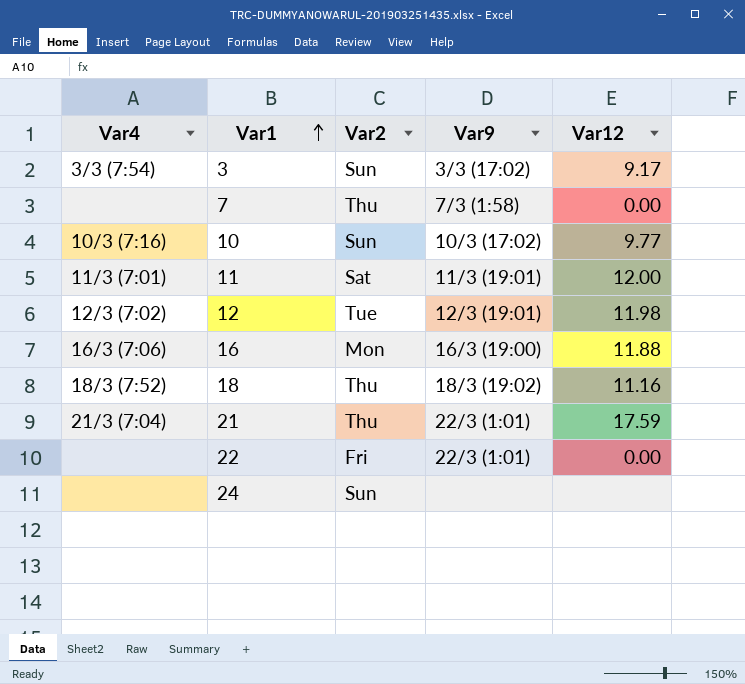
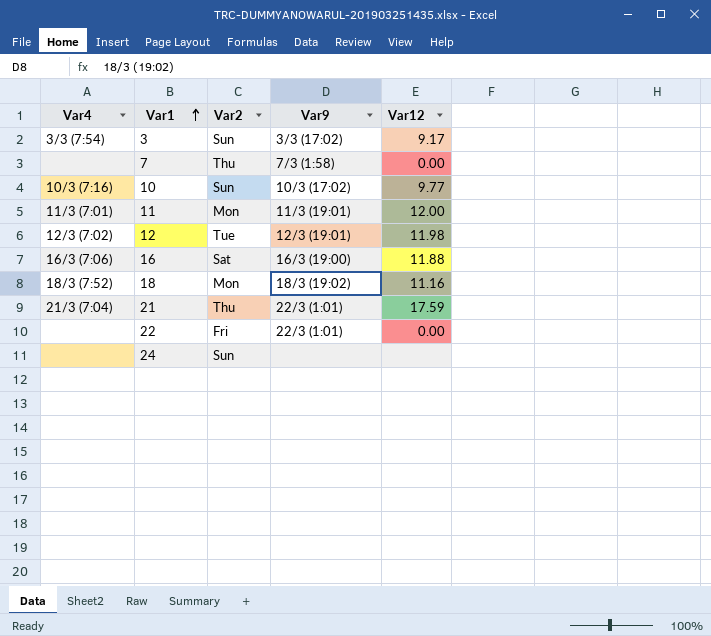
11 | Var2: Sat -> Mon
16 | Var2: Mon -> Sat
18 | Var2: Thu -> Mon

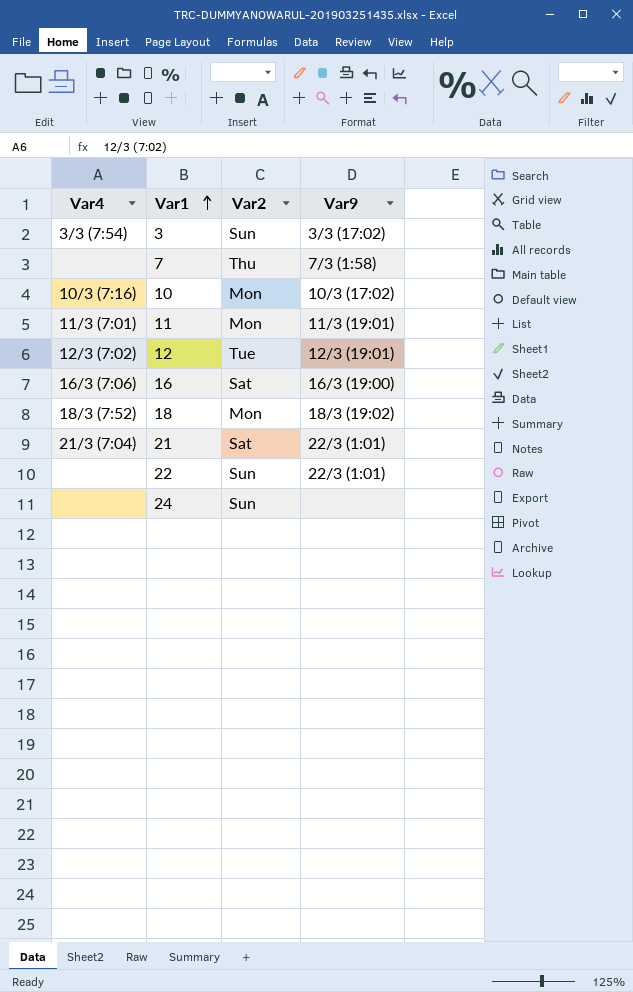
column Var12 | position: 5 -> none
10 | Var2: Sun -> Mon
21 | Var2: Thu -> Sat
22 | Var2: Fri -> Sun

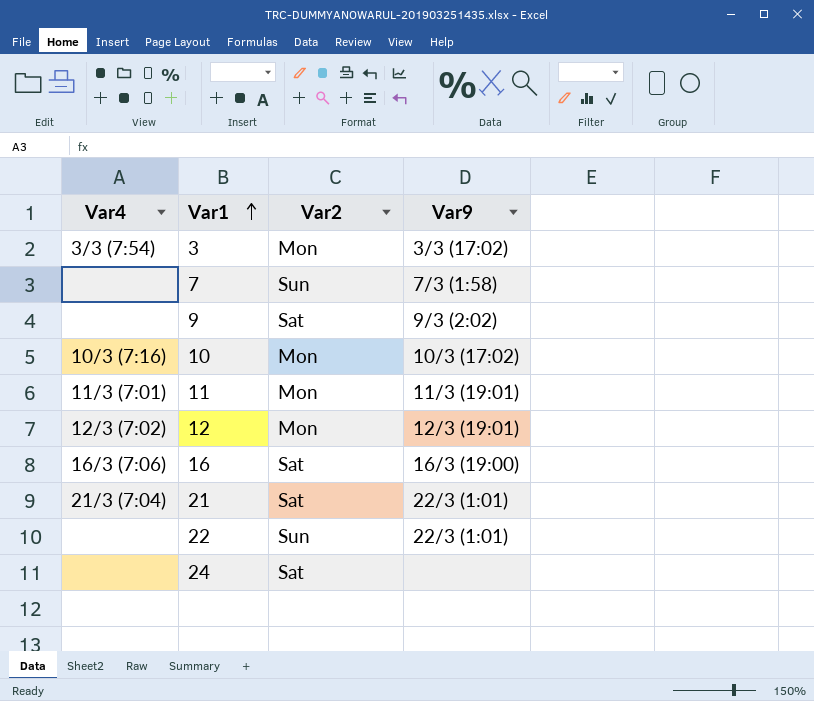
row 18: 18/3 (7:52) | Mon | 18/3 (19:02) -> none
3 | Var2: Sun -> Mon
7 | Var2: Thu -> Sun
row 9: none -> none | Sat | 9/3 (2:02)
12 | Var2: Tue -> Mon
24 | Var2: Sun -> Sat

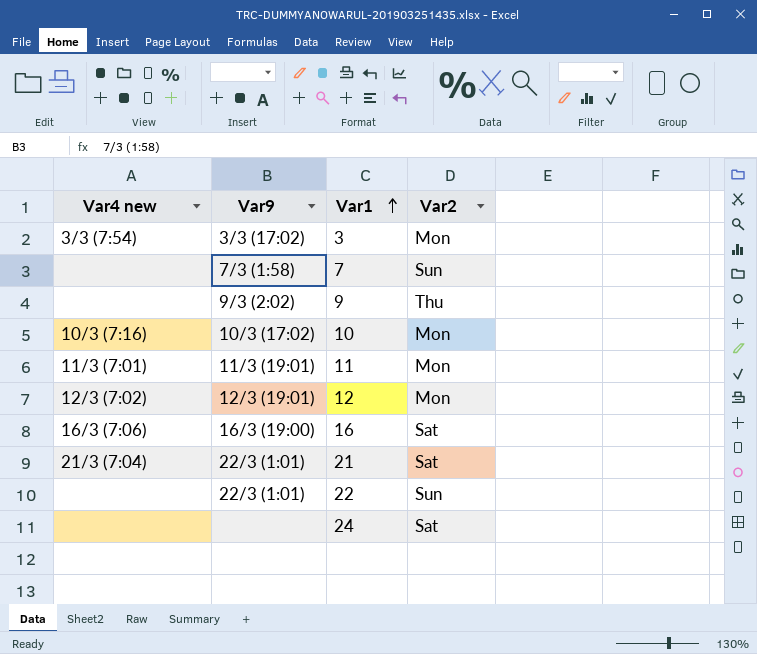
column name: Var4 -> Var4 new
column Var9 | position: 4 -> 2
9 | Var2: Sat -> Thu

